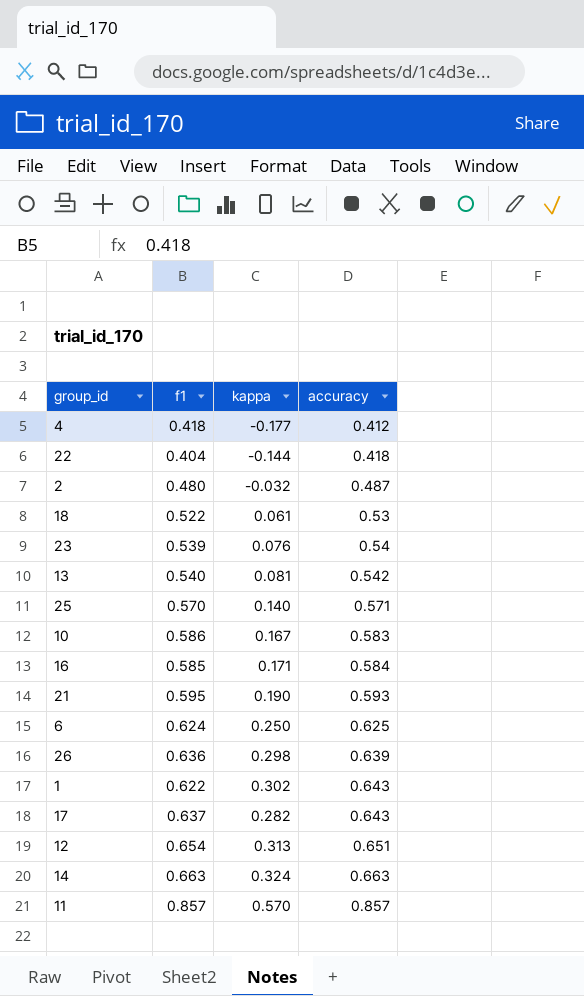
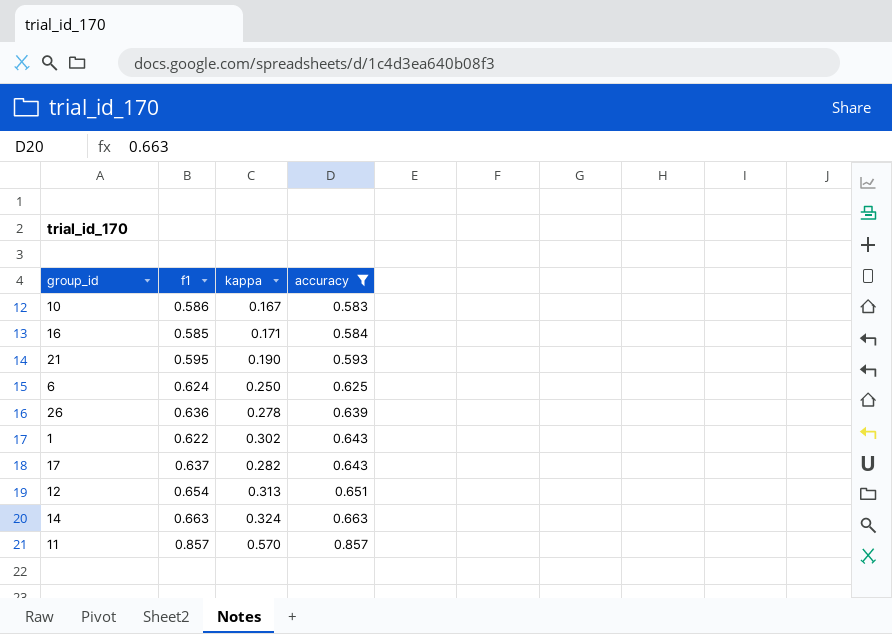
filter: none -> accuracy >= 0.583
26 | kappa: 0.298 -> 0.278

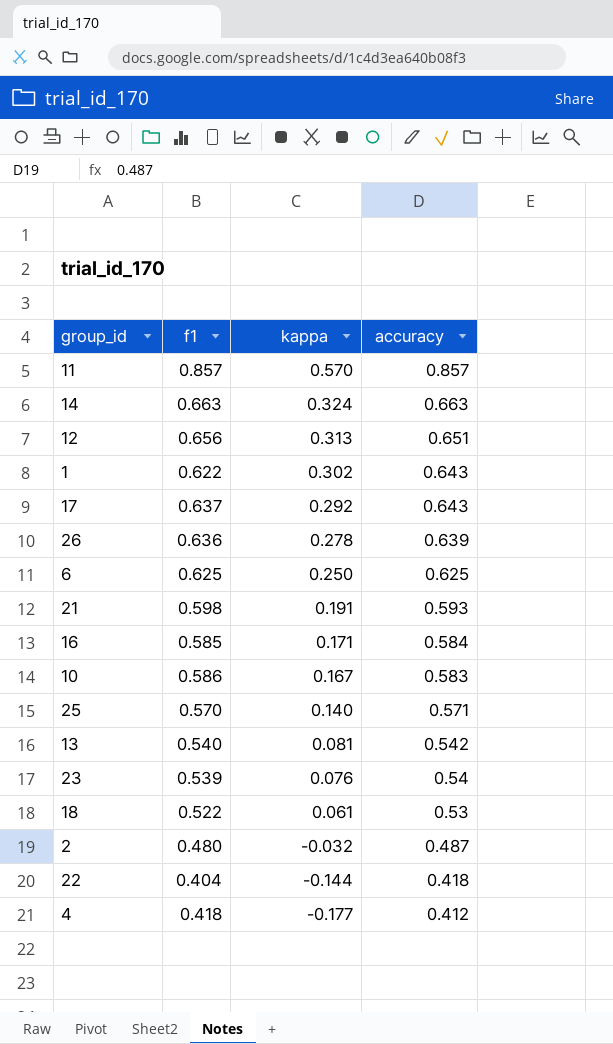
filter: accuracy >= 0.583 -> none
row order: accuracy ascending -> kappa descending
12 | f1: 0.654 -> 0.656
17 | kappa: 0.282 -> 0.292
6 | f1: 0.624 -> 0.625
21 | f1: 0.595 -> 0.598
21 | kappa: 0.190 -> 0.191

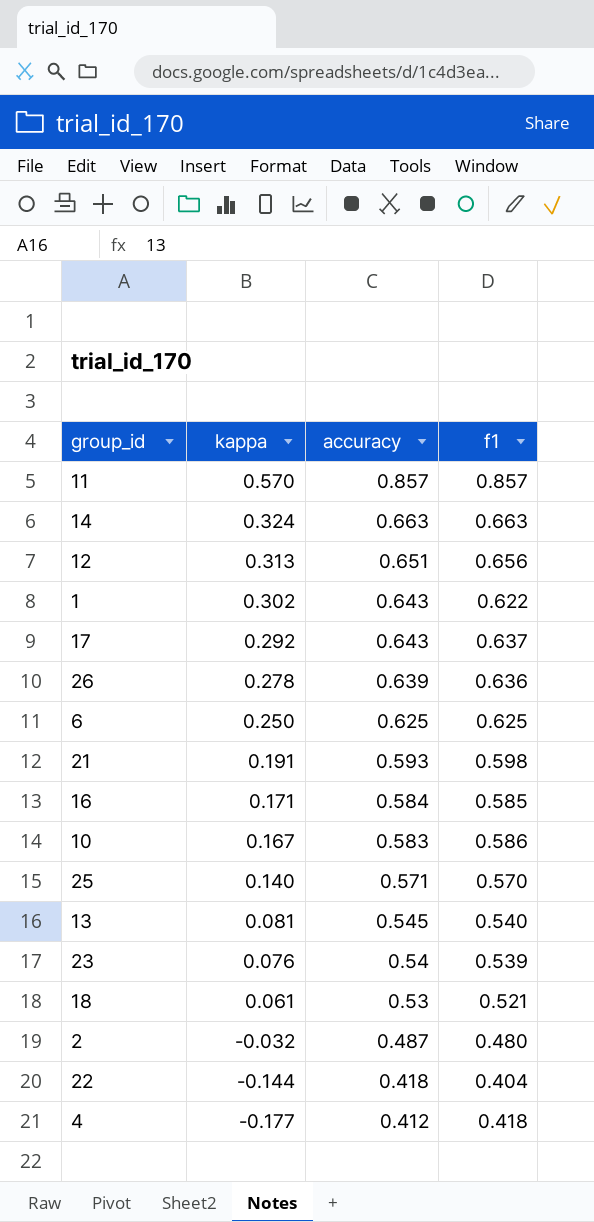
column f1 | position: 2 -> 4
13 | accuracy: 0.542 -> 0.545
18 | f1: 0.522 -> 0.521

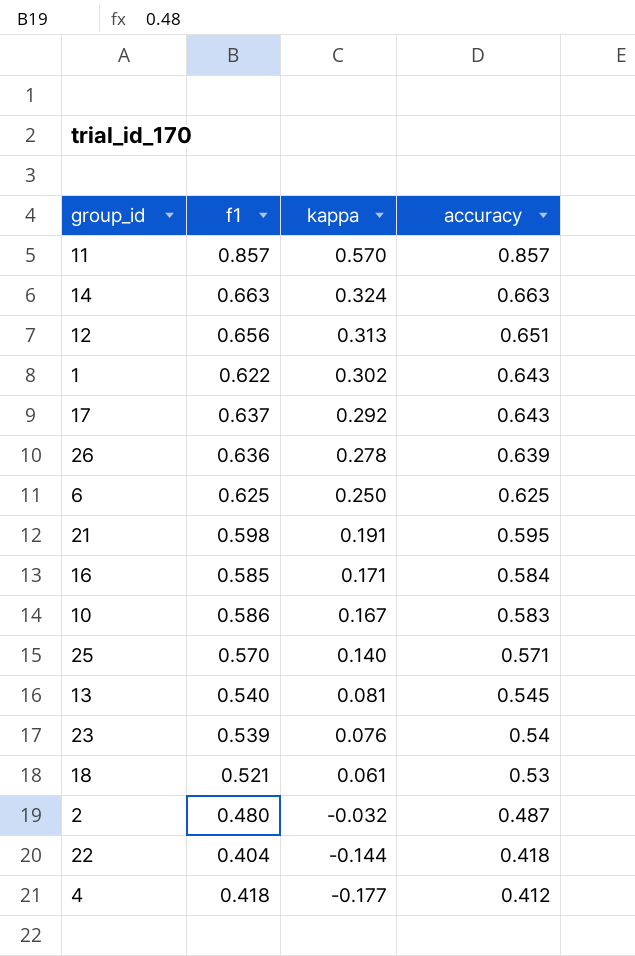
column f1 | position: 4 -> 2
21 | accuracy: 0.593 -> 0.595

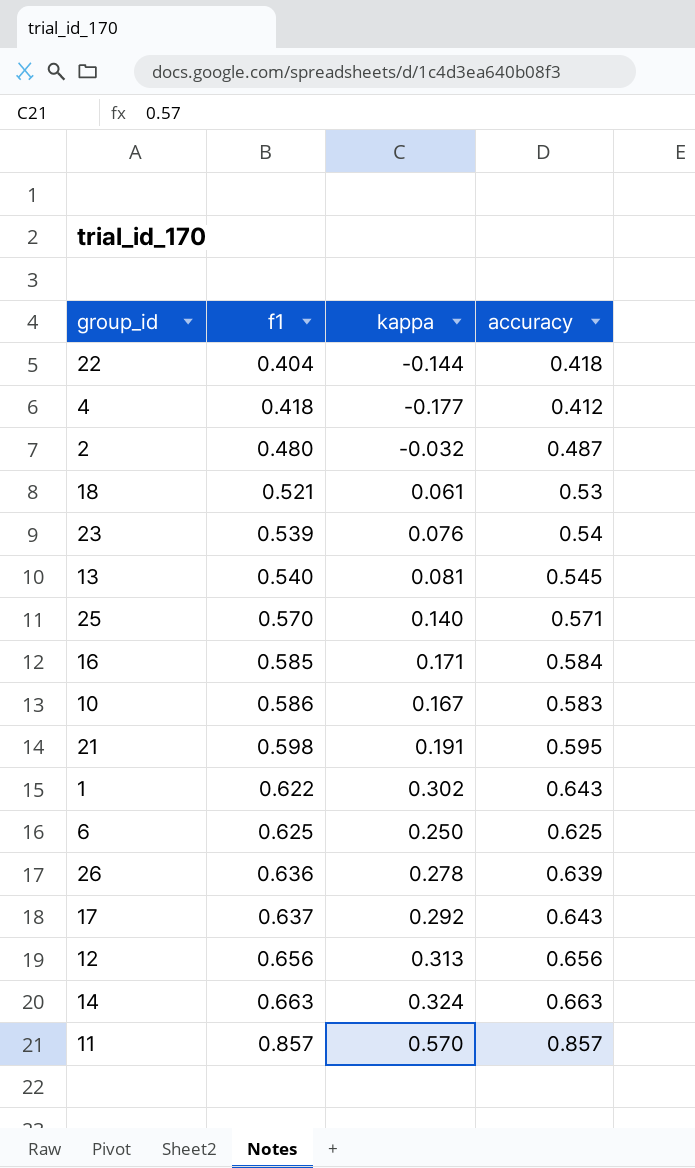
row order: kappa descending -> f1 ascending
12 | accuracy: 0.651 -> 0.656

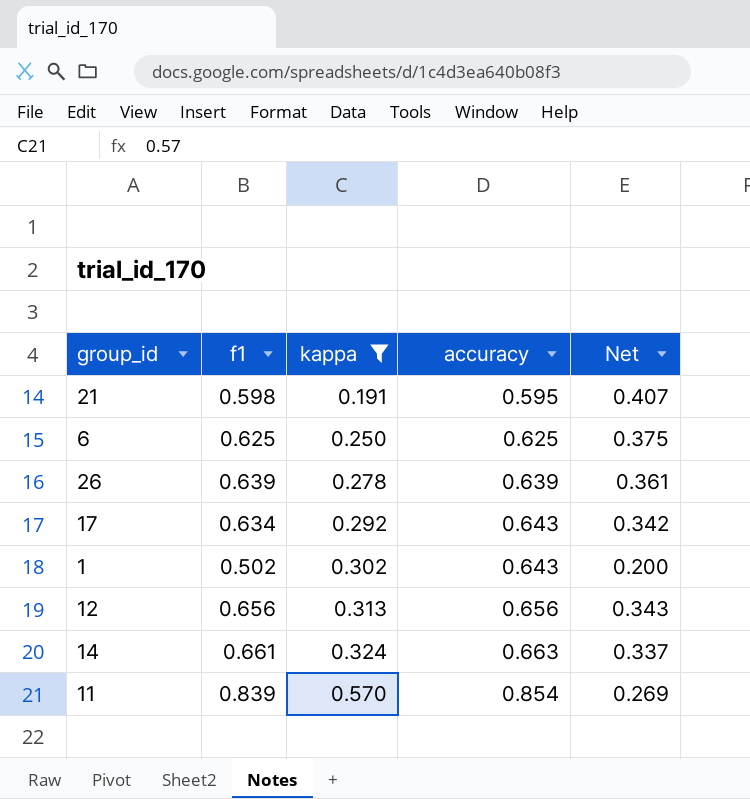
filter: none -> kappa >= 0.191
row order: f1 ascending -> kappa ascending
column Net | formula: none -> [f1] - [kappa]
26 | f1: 0.636 -> 0.639
17 | f1: 0.637 -> 0.634
1 | f1: 0.622 -> 0.502
14 | f1: 0.663 -> 0.661
11 | f1: 0.857 -> 0.839
11 | accuracy: 0.857 -> 0.854

